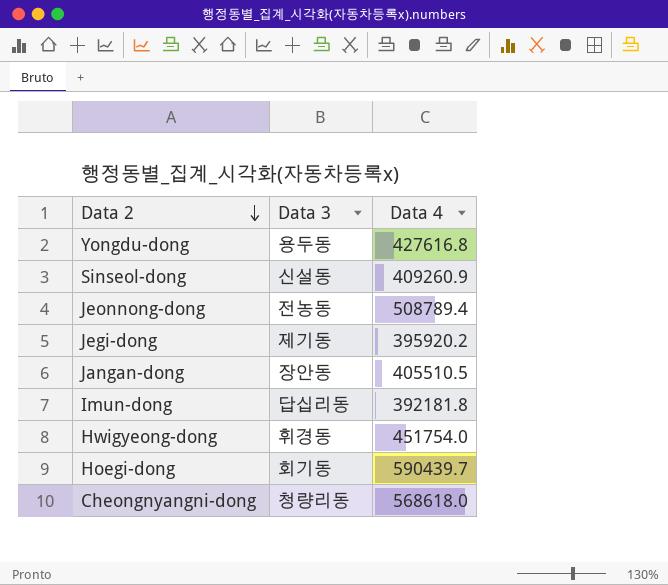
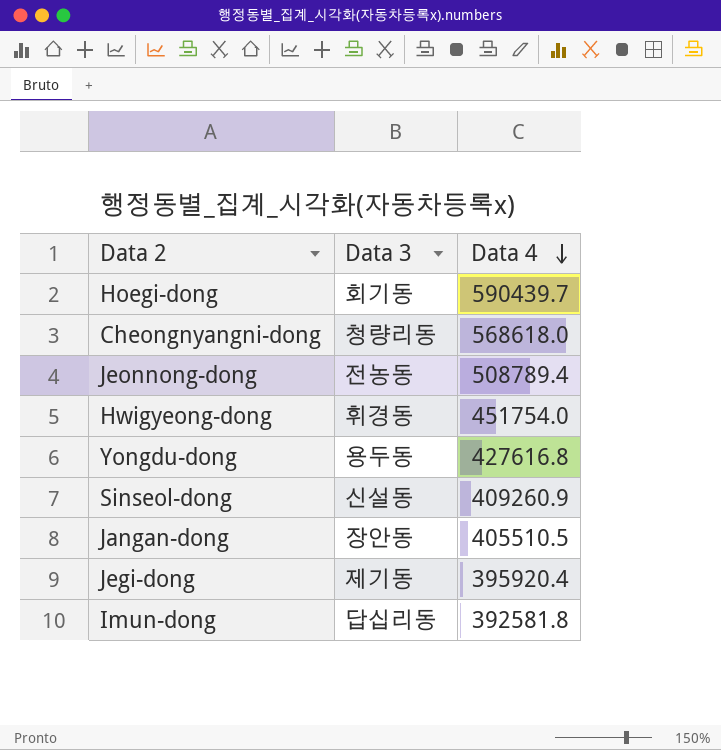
row order: Data 2 descending -> Data 4 descending
Jegi-dong | Data 4: 395920.2 -> 395920.4
Imun-dong | Data 4: 392181.8 -> 392581.8

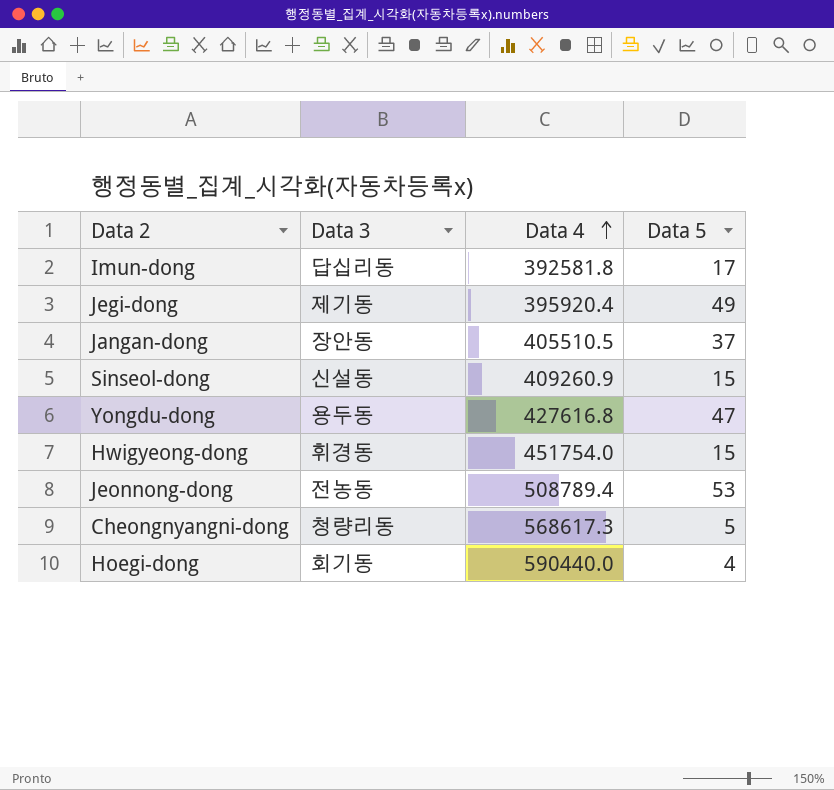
row order: Data 4 descending -> Data 4 ascending
column Data 5 | position: none -> 4
Cheongnyangni-dong | Data 4: 568618.0 -> 568617.3
Hoegi-dong | Data 4: 590439.7 -> 590440.0

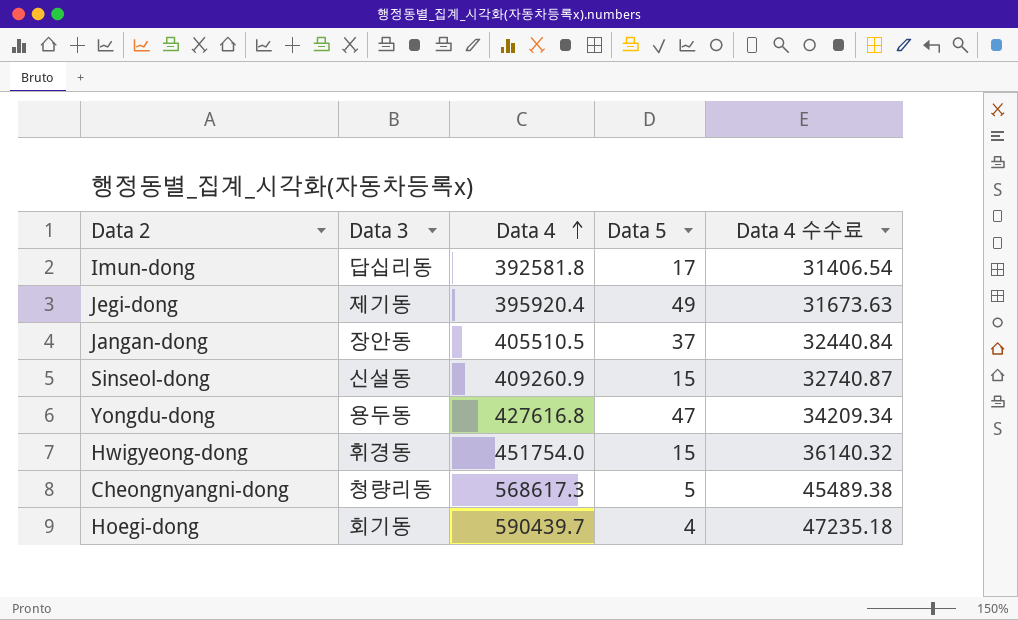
column Data 4 수수료 | formula: none -> [Data 4] * 0.08
row Jeonnong-dong: 전농동 | 508789.4 | 53 -> none
Hoegi-dong | Data 4: 590440.0 -> 590439.7

